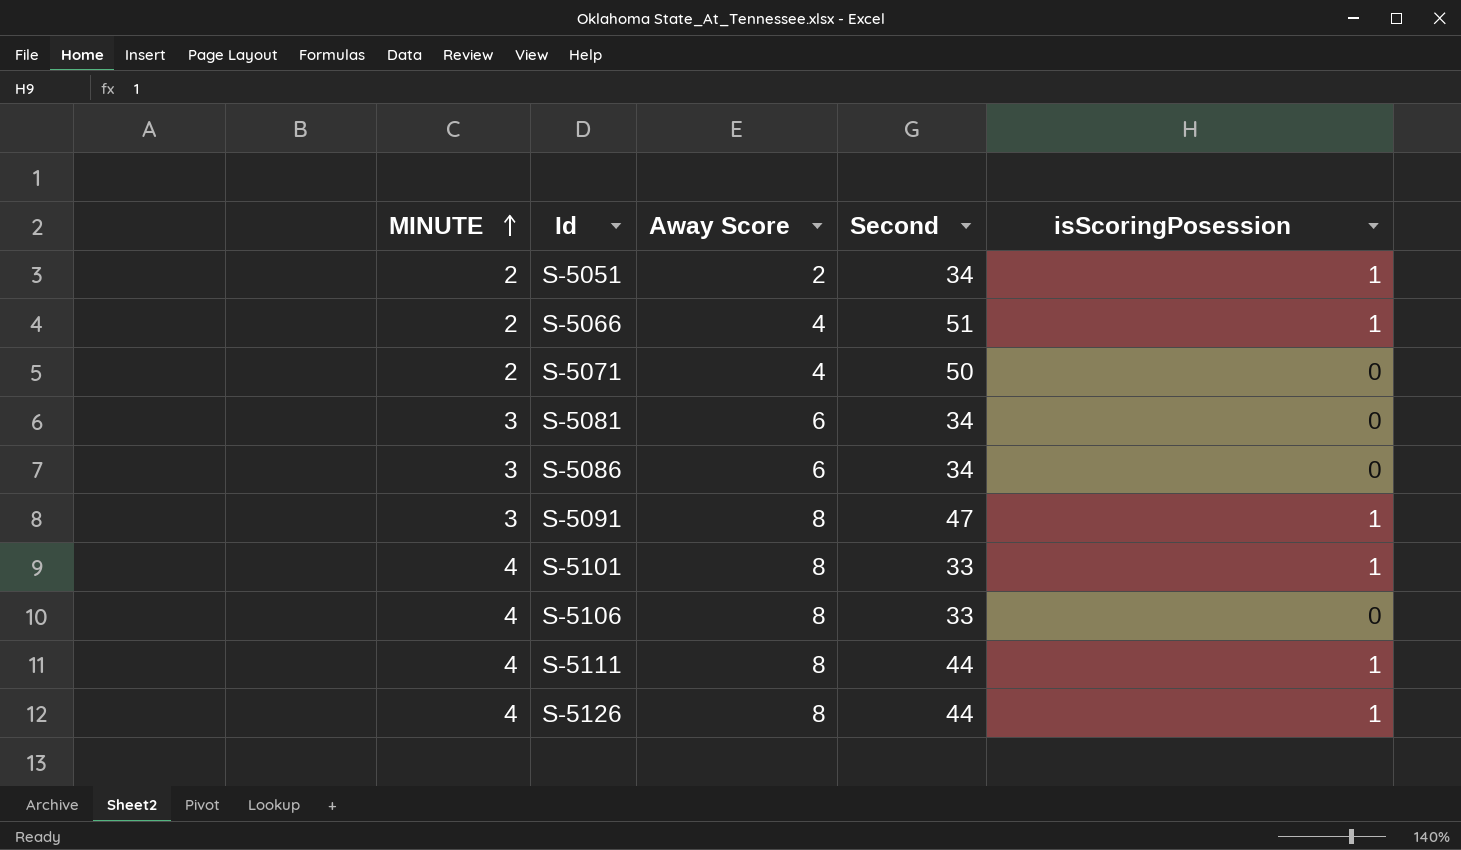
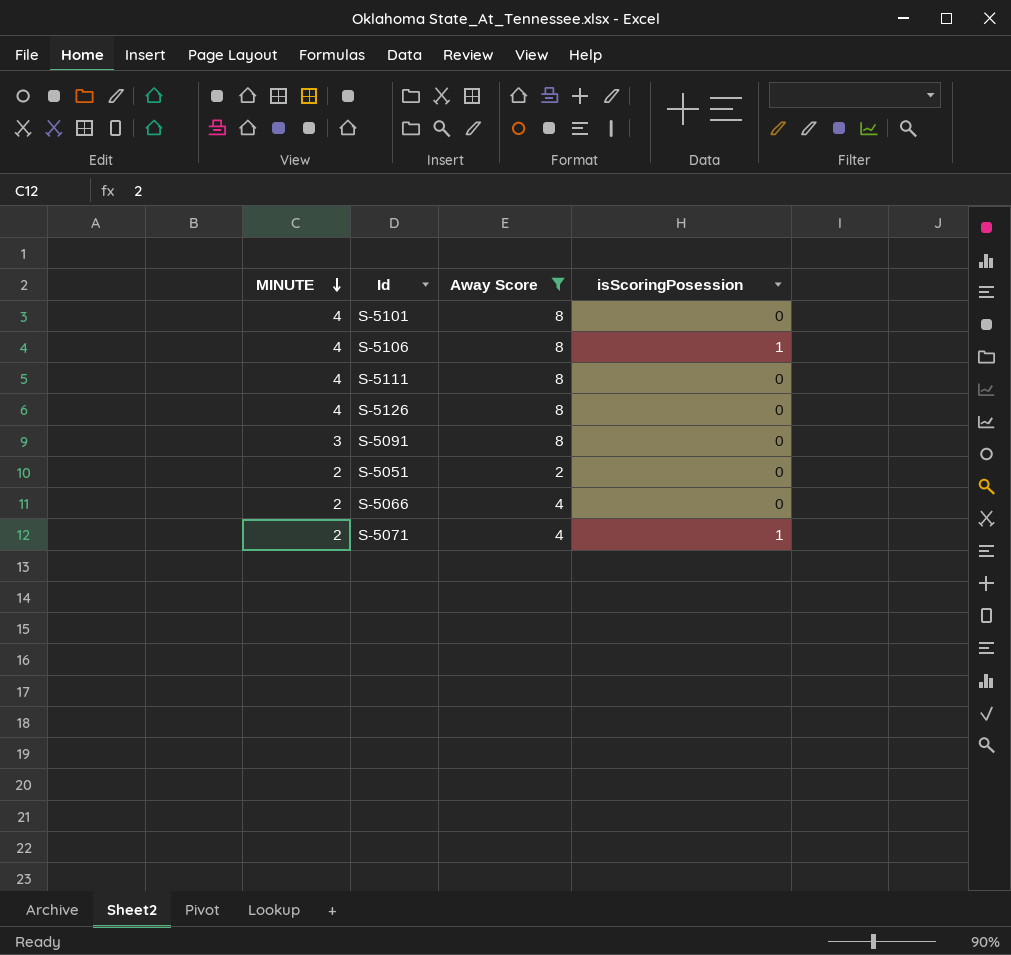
filter: none -> Away Score != 6
row order: MINUTE ascending -> MINUTE descending
column Second | position: 4 -> none
S-5101 | isScoringPosession: 1 -> 0
S-5106 | isScoringPosession: 0 -> 1
S-5111 | isScoringPosession: 1 -> 0
S-5126 | isScoringPosession: 1 -> 0
S-5091 | isScoringPosession: 1 -> 0
S-5051 | isScoringPosession: 1 -> 0
S-5066 | isScoringPosession: 1 -> 0
S-5071 | isScoringPosession: 0 -> 1

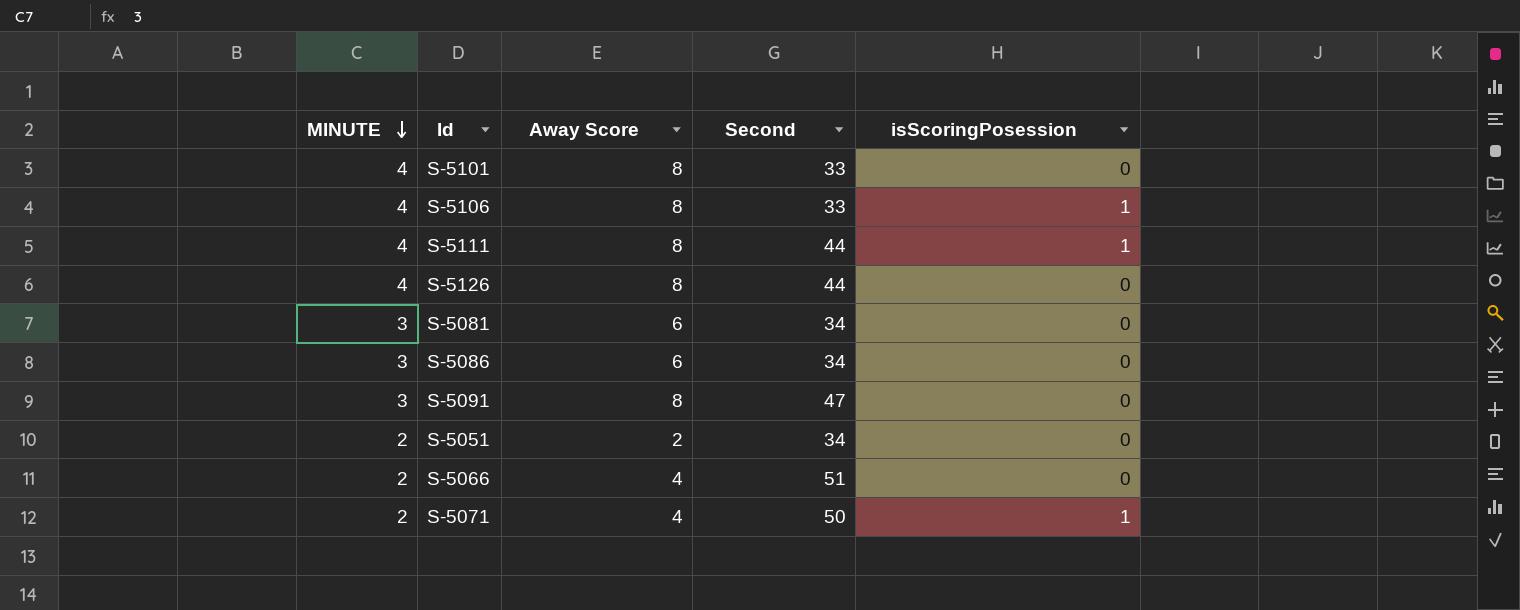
filter: Away Score != 6 -> none
column Second | position: none -> 4
S-5111 | isScoringPosession: 0 -> 1

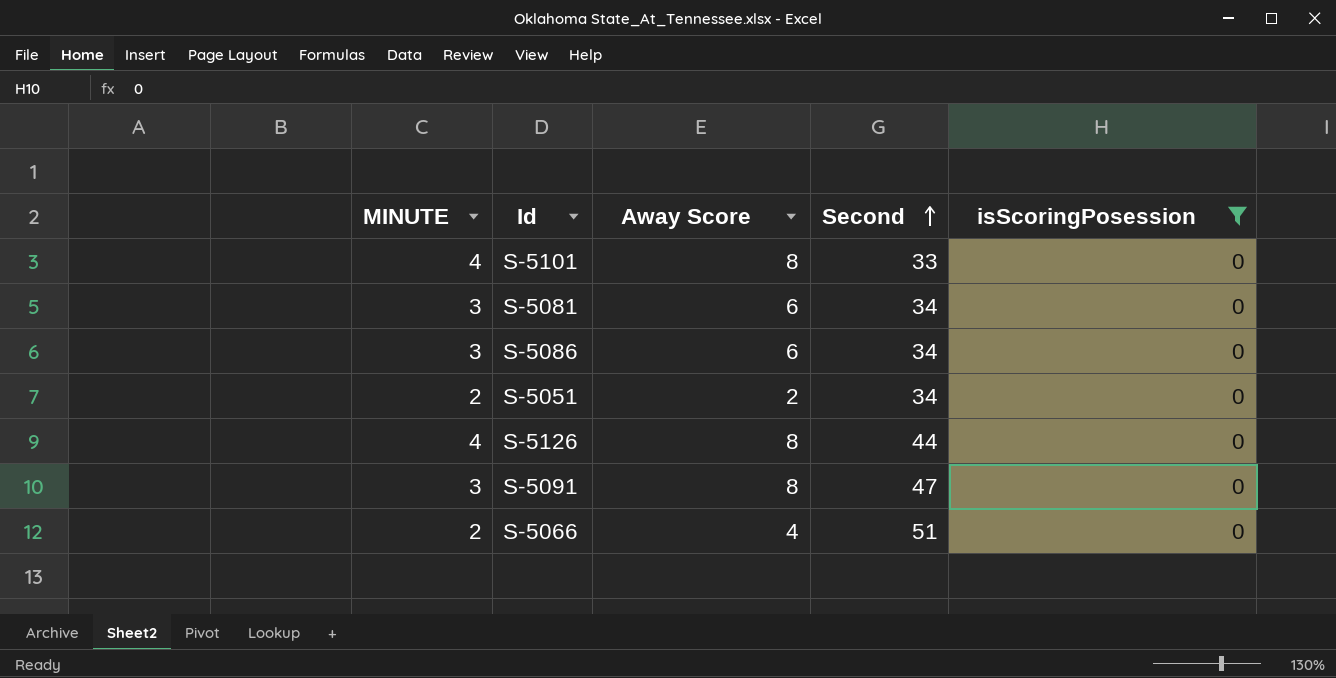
filter: none -> isScoringPosession = 0
row order: MINUTE descending -> Second ascending

